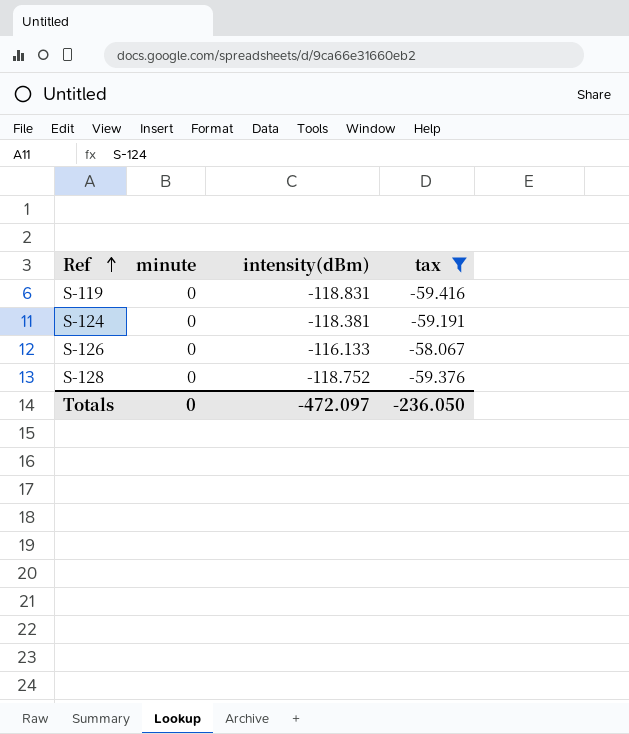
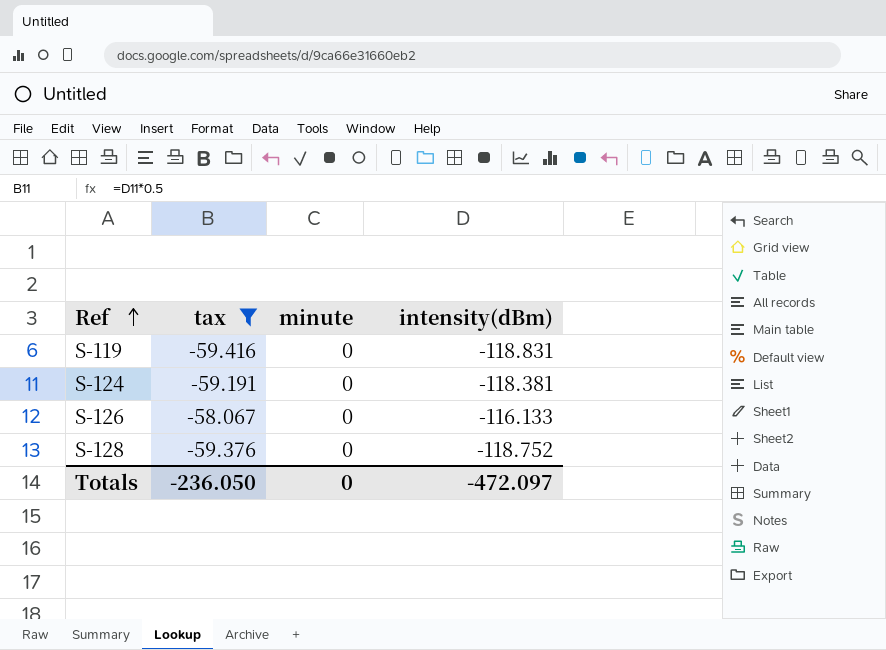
column tax | position: 4 -> 2

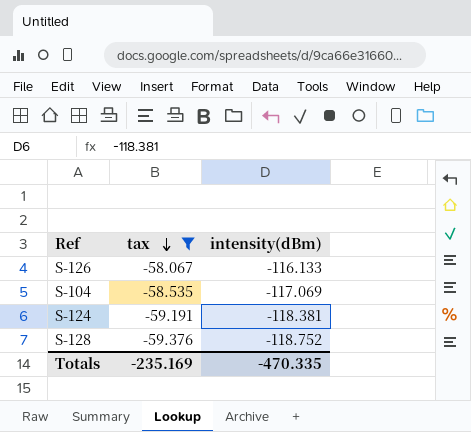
row order: Ref ascending -> tax descending
column minute | position: 3 -> none
row S-119: -59.416 | 0 | -118.831 -> none
row S-104: none -> -58.535 | -117.069
Totals | tax: -236.050 -> -235.169
Totals | intensity(dBm): -472.097 -> -470.335

